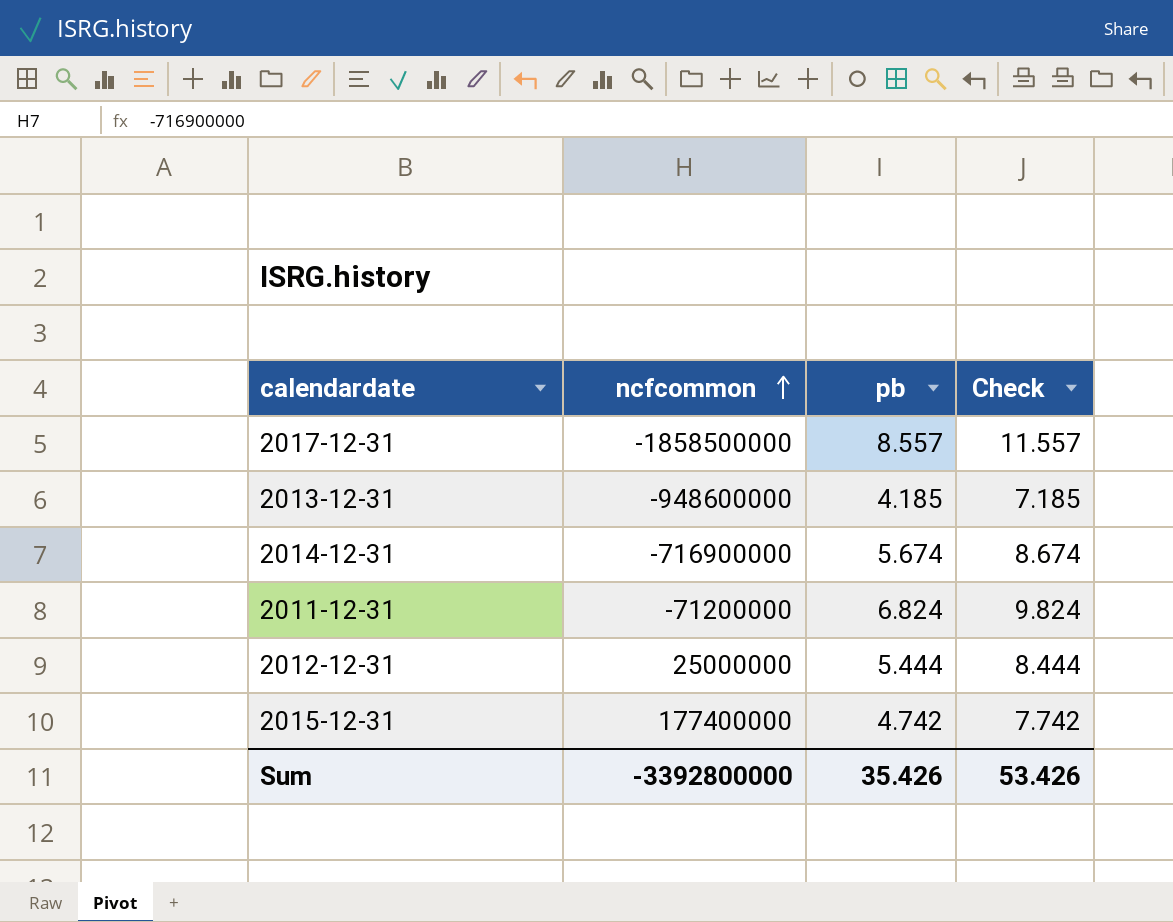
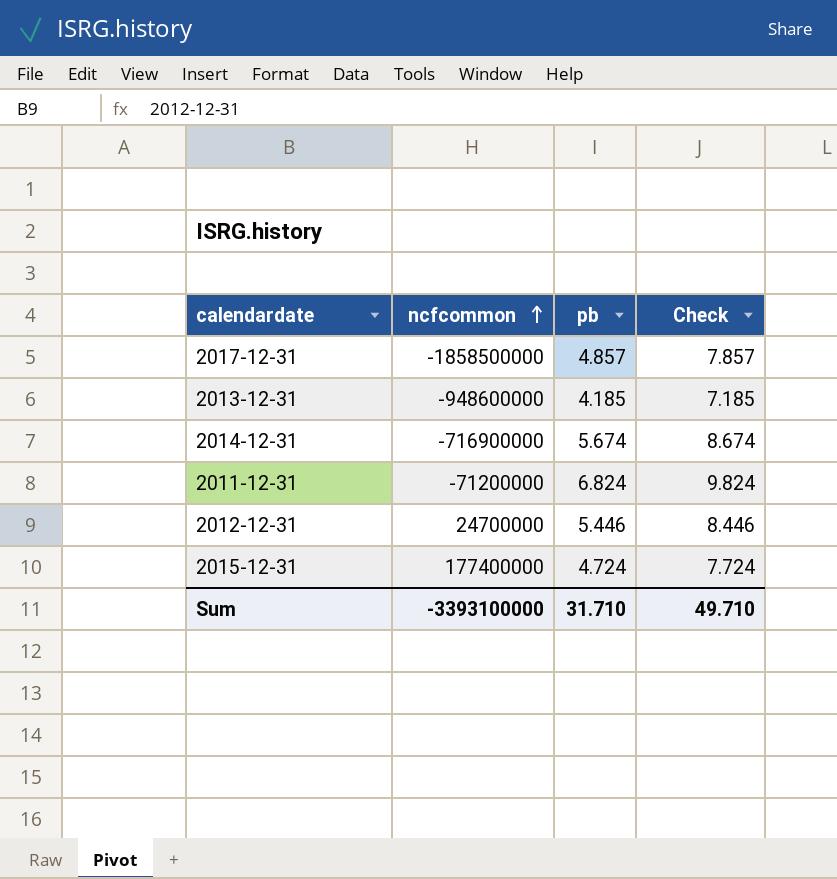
2017-12-31 | pb: 8.557 -> 4.857
2017-12-31 | Check: 11.557 -> 7.857
2012-12-31 | ncfcommon: 25000000 -> 24700000
2012-12-31 | pb: 5.444 -> 5.446
2012-12-31 | Check: 8.444 -> 8.446
2015-12-31 | pb: 4.742 -> 4.724
2015-12-31 | Check: 7.742 -> 7.724
Sum | ncfcommon: -3392800000 -> -3393100000
Sum | pb: 35.426 -> 31.710
Sum | Check: 53.426 -> 49.710

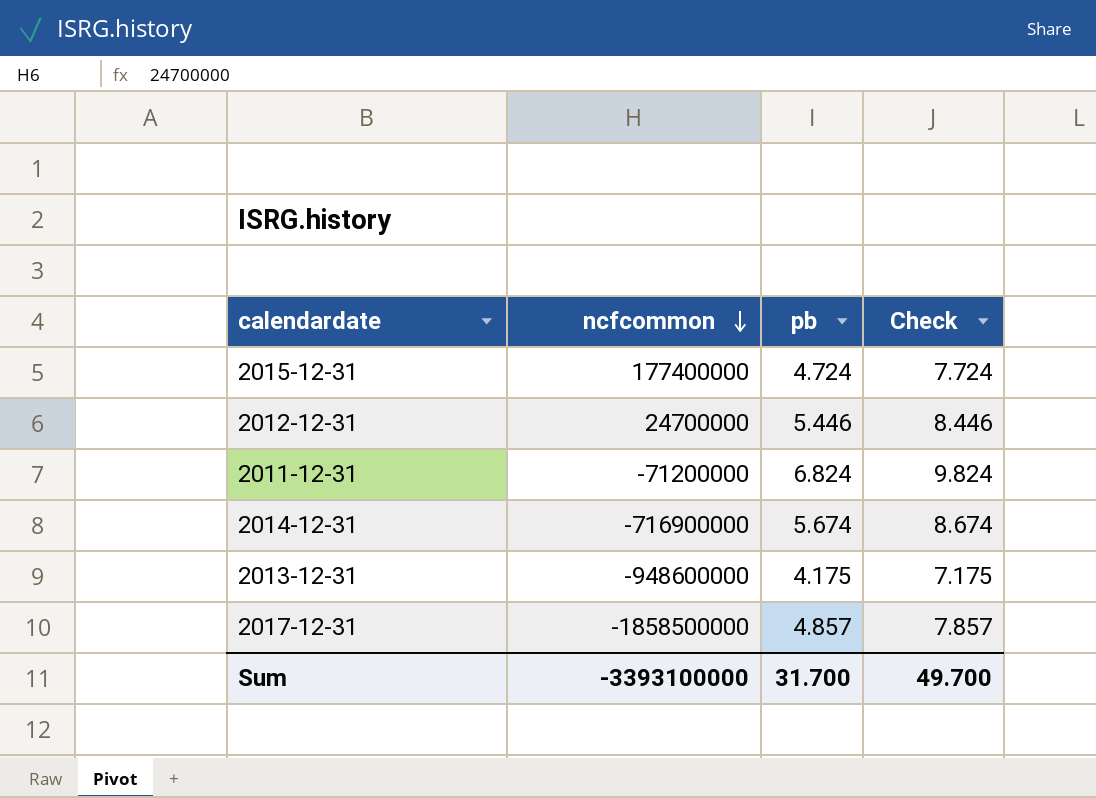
row order: ncfcommon ascending -> ncfcommon descending
2013-12-31 | pb: 4.185 -> 4.175
2013-12-31 | Check: 7.185 -> 7.175
Sum | pb: 31.710 -> 31.700
Sum | Check: 49.710 -> 49.700

